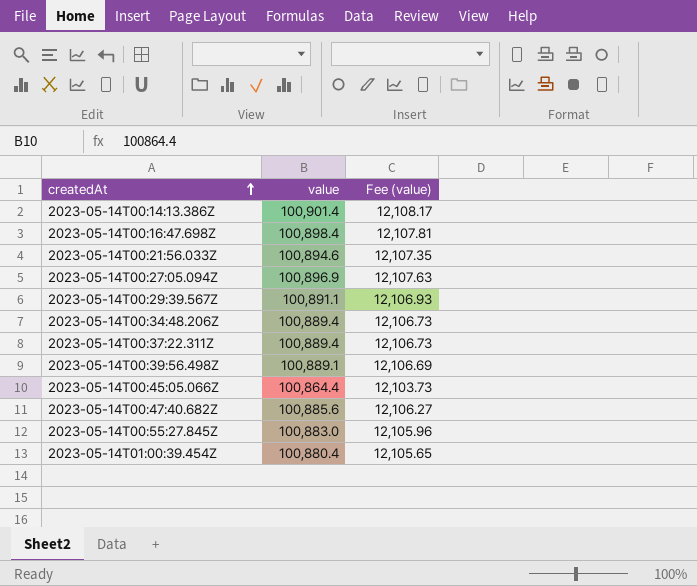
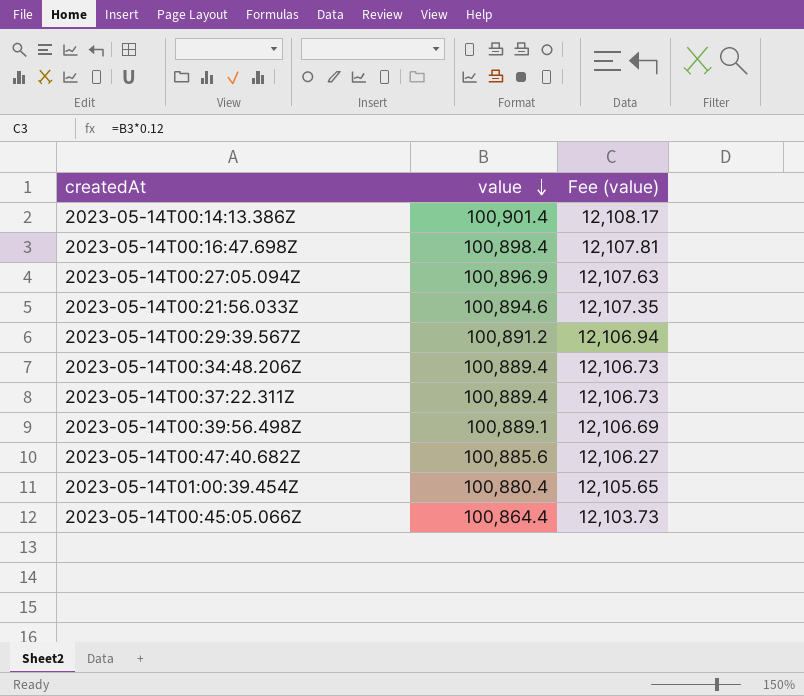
row order: createdAt ascending -> value descending
row 2023-05-14T00:55:27.845Z: 100,883.0 | 12,105.96 -> none
2023-05-14T00:29:39.567Z | value: 100,891.1 -> 100,891.2
2023-05-14T00:29:39.567Z | Fee (value): 12,106.93 -> 12,106.94

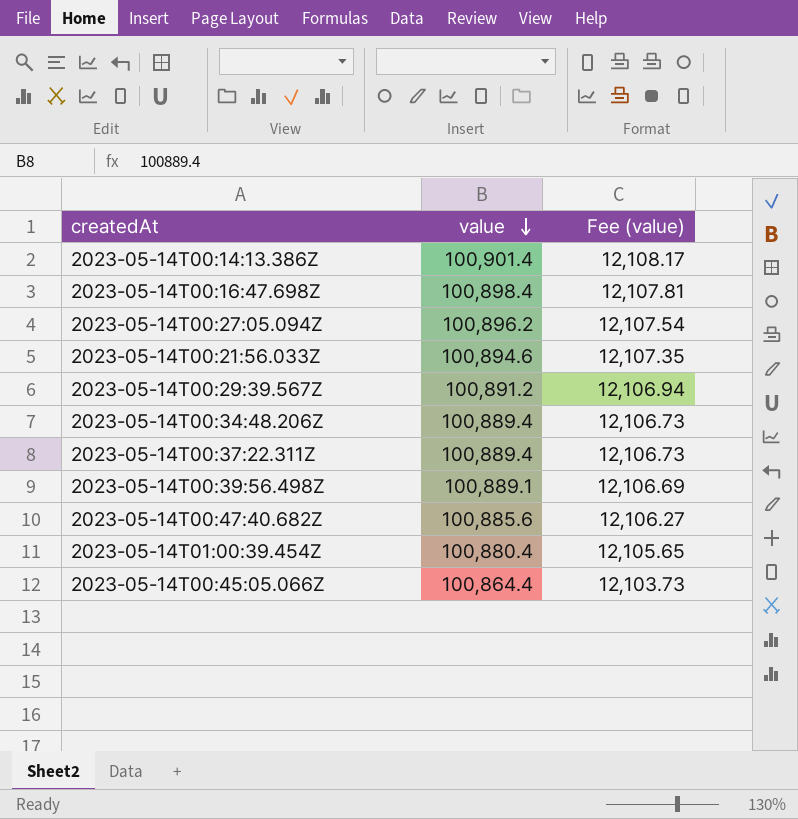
2023-05-14T00:27:05.094Z | value: 100,896.9 -> 100,896.2
2023-05-14T00:27:05.094Z | Fee (value): 12,107.63 -> 12,107.54

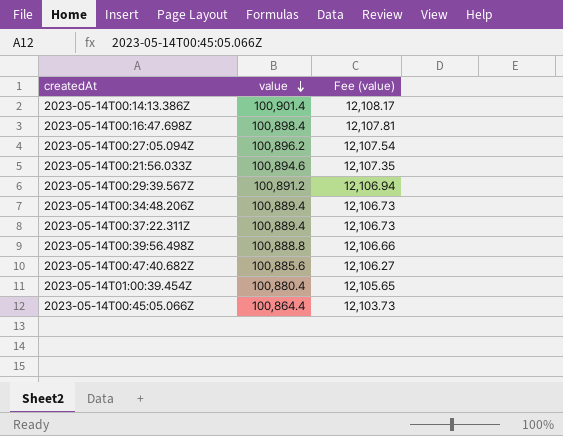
2023-05-14T00:39:56.498Z | value: 100,889.1 -> 100,888.8
2023-05-14T00:39:56.498Z | Fee (value): 12,106.69 -> 12,106.66

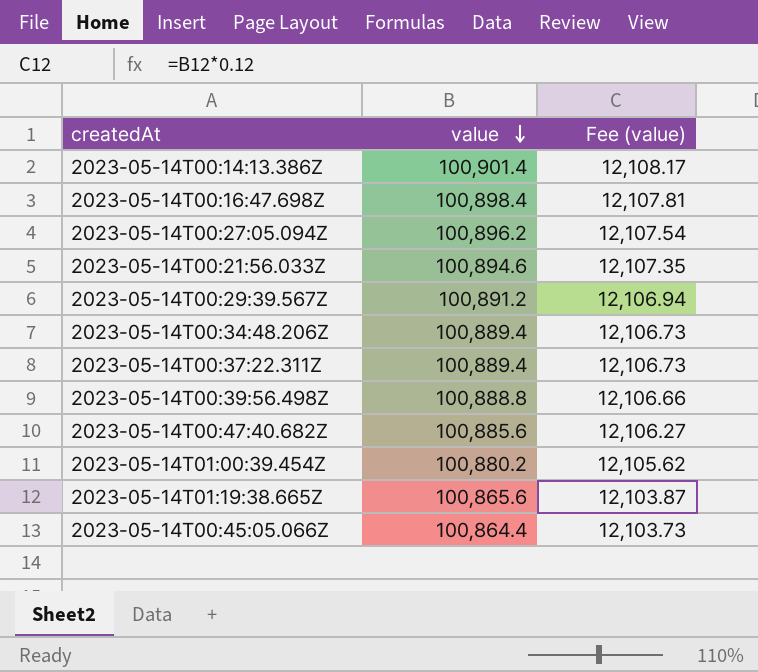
2023-05-14T01:00:39.454Z | value: 100,880.4 -> 100,880.2
2023-05-14T01:00:39.454Z | Fee (value): 12,105.65 -> 12,105.62
row 2023-05-14T01:19:38.665Z: none -> 100,865.6 | 12,103.87

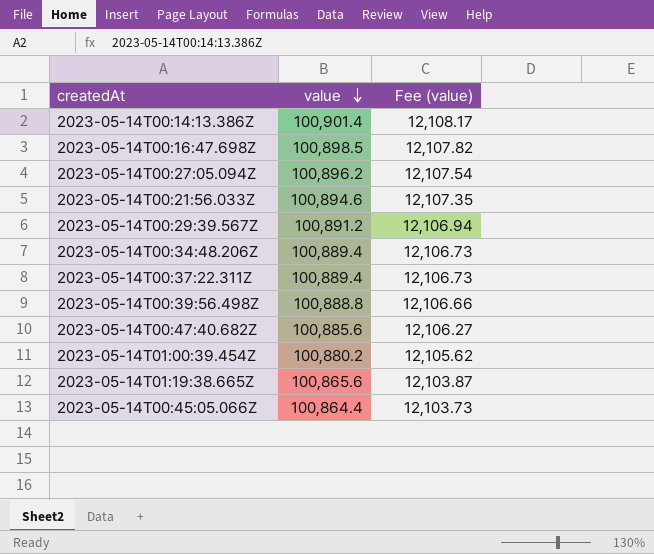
2023-05-14T00:16:47.698Z | value: 100,898.4 -> 100,898.5
2023-05-14T00:16:47.698Z | Fee (value): 12,107.81 -> 12,107.82

